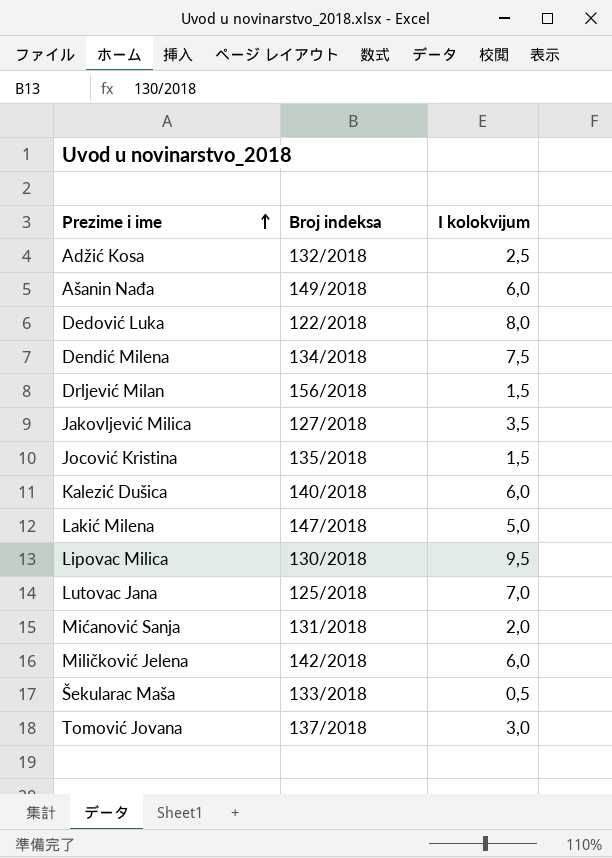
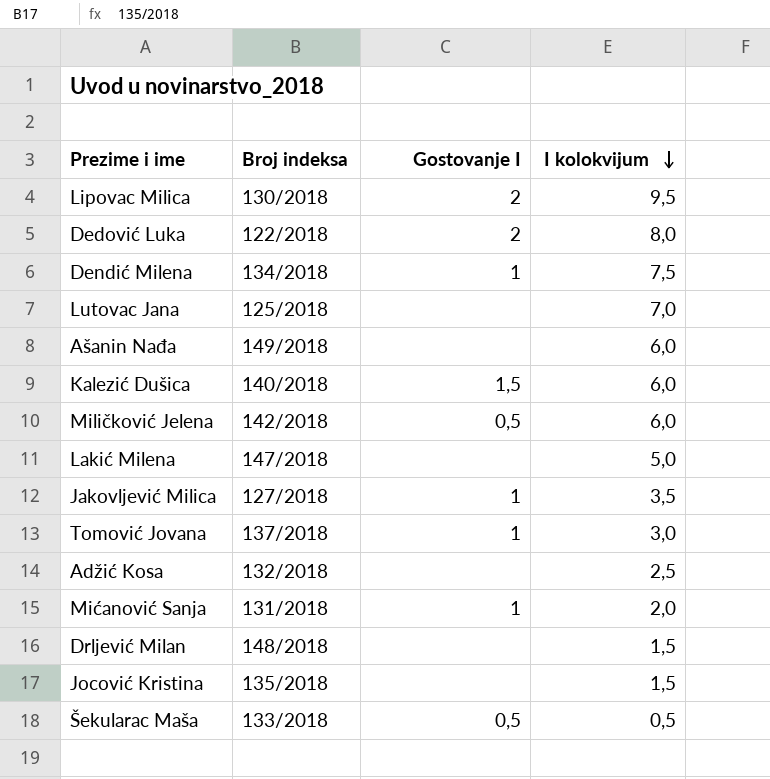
row order: Prezime i ime ascending -> I kolokvijum descending
column Gostovanje I | position: none -> 3
Drljević Milan | Broj indeksa: 156/2018 -> 148/2018

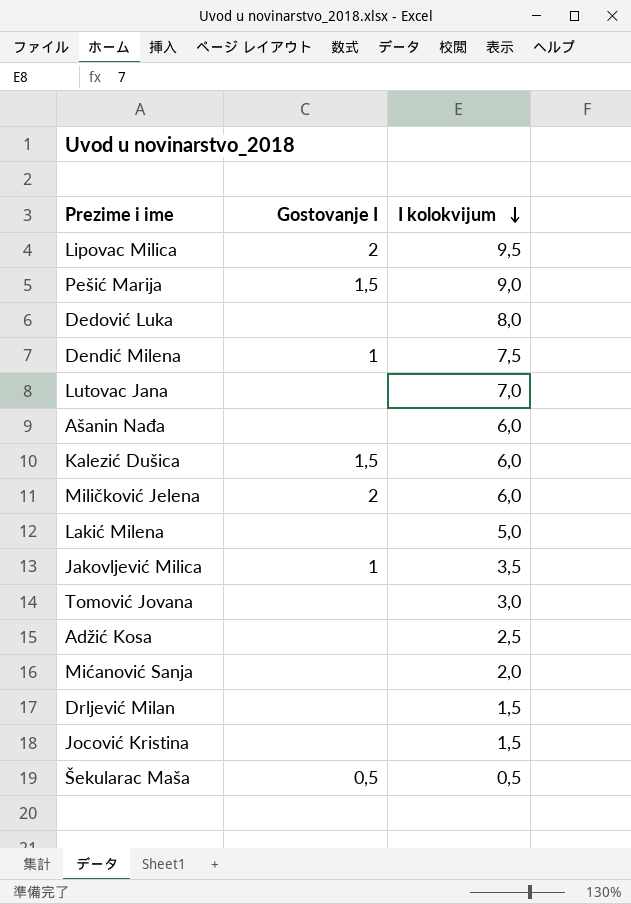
column Broj indeksa | position: 2 -> none
row Pešić Marija: none -> 1,5 | 9,0
Dedović Luka | Gostovanje I: 2 -> none
Miličković Jelena | Gostovanje I: 0,5 -> 2
Tomović Jovana | Gostovanje I: 1 -> none
Mićanović Sanja | Gostovanje I: 1 -> none

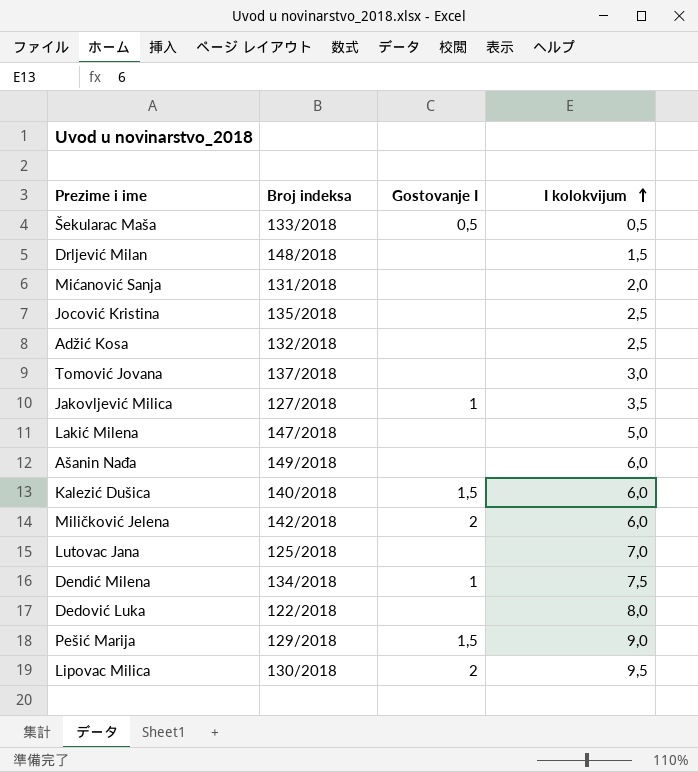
row order: I kolokvijum descending -> I kolokvijum ascending
column Broj indeksa | position: none -> 2
Jocović Kristina | I kolokvijum: 1,5 -> 2,5

